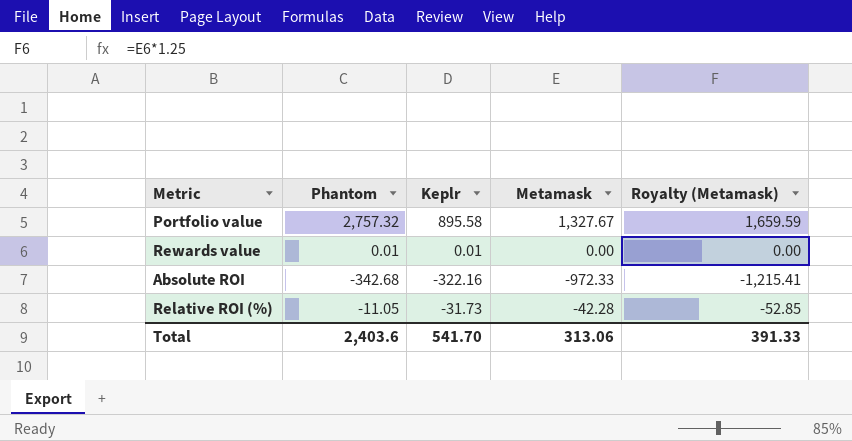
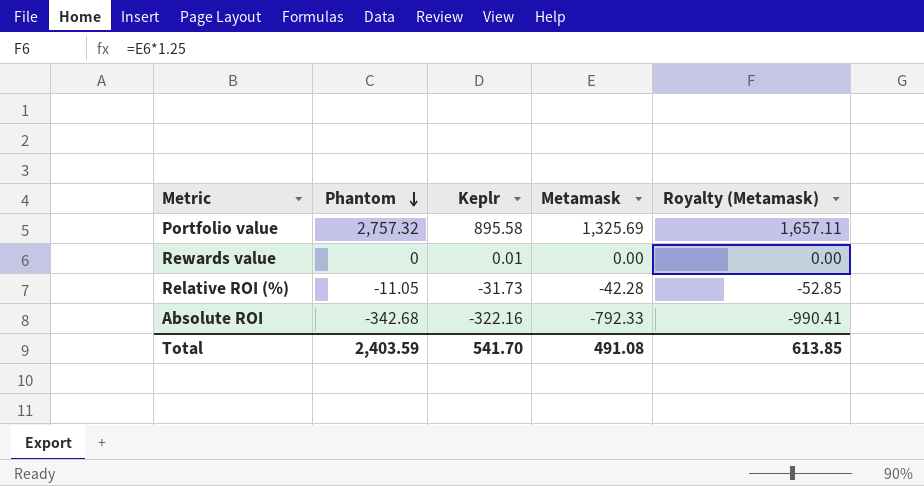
row order: none -> Phantom descending
Portfolio value | Metamask: 1,327.67 -> 1,325.69
Portfolio value | Royalty (Metamask): 1,659.59 -> 1,657.11
Rewards value | Phantom: 0.01 -> 0
Absolute ROI | Metamask: -972.33 -> -792.33
Absolute ROI | Royalty (Metamask): -1,215.41 -> -990.41
Total | Phantom: 2,403.6 -> 2,403.59
Total | Metamask: 313.06 -> 491.08
Total | Royalty (Metamask): 391.33 -> 613.85

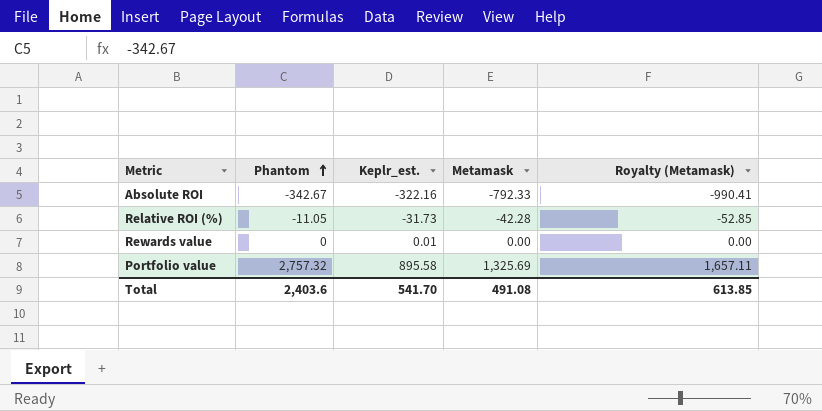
row order: Phantom descending -> Phantom ascending
column name: Keplr -> Keplr_est.
Absolute ROI | Phantom: -342.68 -> -342.67
Total | Phantom: 2,403.59 -> 2,403.6

